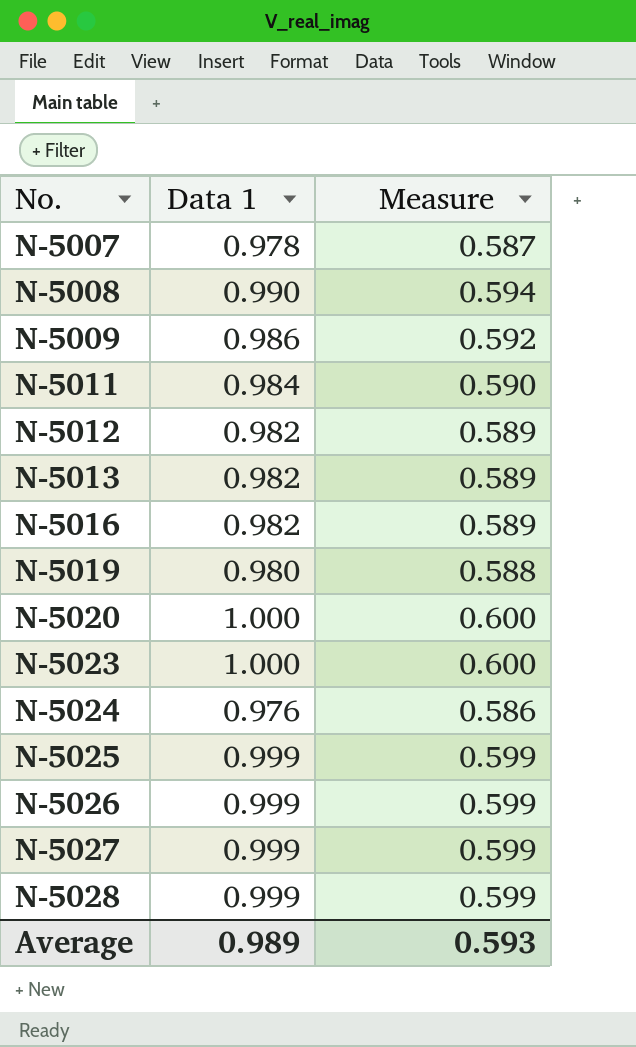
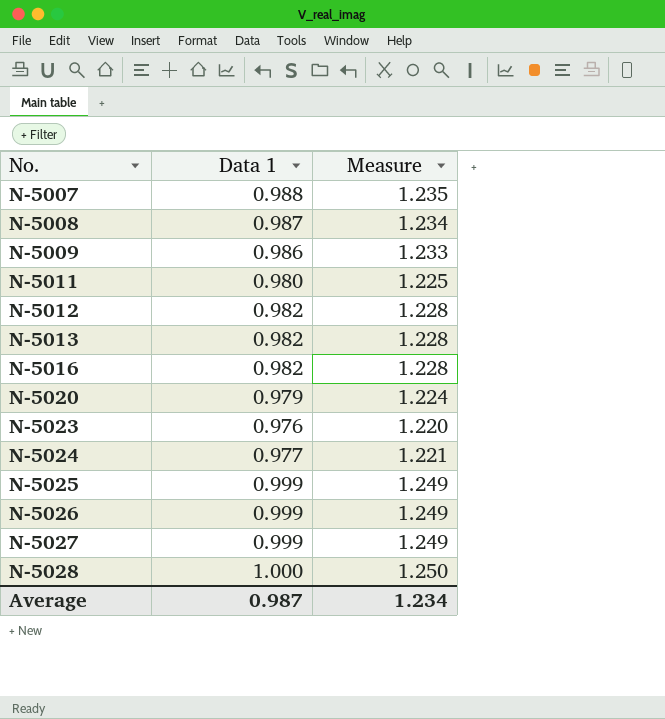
column Measure | formula: [Data 1] * 0.6 -> [Data 1] * 1.25
row N-5019: 0.980 | 0.588 -> none
N-5007 | Data 1: 0.978 -> 0.988
N-5008 | Data 1: 0.990 -> 0.987
N-5011 | Data 1: 0.984 -> 0.980
N-5020 | Data 1: 1.000 -> 0.979
N-5023 | Data 1: 1.000 -> 0.976
N-5024 | Data 1: 0.976 -> 0.977
N-5028 | Data 1: 0.999 -> 1.000
Average | Data 1: 0.989 -> 0.987
Average | Measure: 0.593 -> 1.234

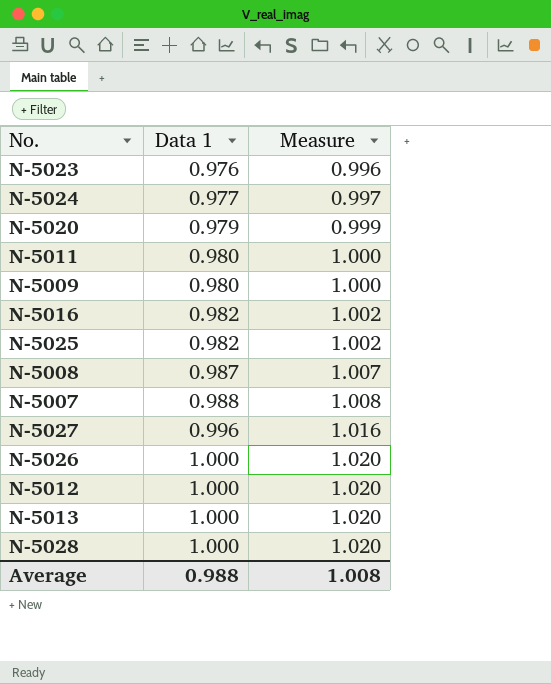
row order: No. ascending -> Data 1 ascending
column Measure | formula: [Data 1] * 1.25 -> [Data 1] * 1.02
N-5009 | Data 1: 0.986 -> 0.980
N-5025 | Data 1: 0.999 -> 0.982
N-5027 | Data 1: 0.999 -> 0.996
N-5026 | Data 1: 0.999 -> 1.000
N-5012 | Data 1: 0.982 -> 1.000
N-5013 | Data 1: 0.982 -> 1.000
Average | Data 1: 0.987 -> 0.988
Average | Measure: 1.234 -> 1.008

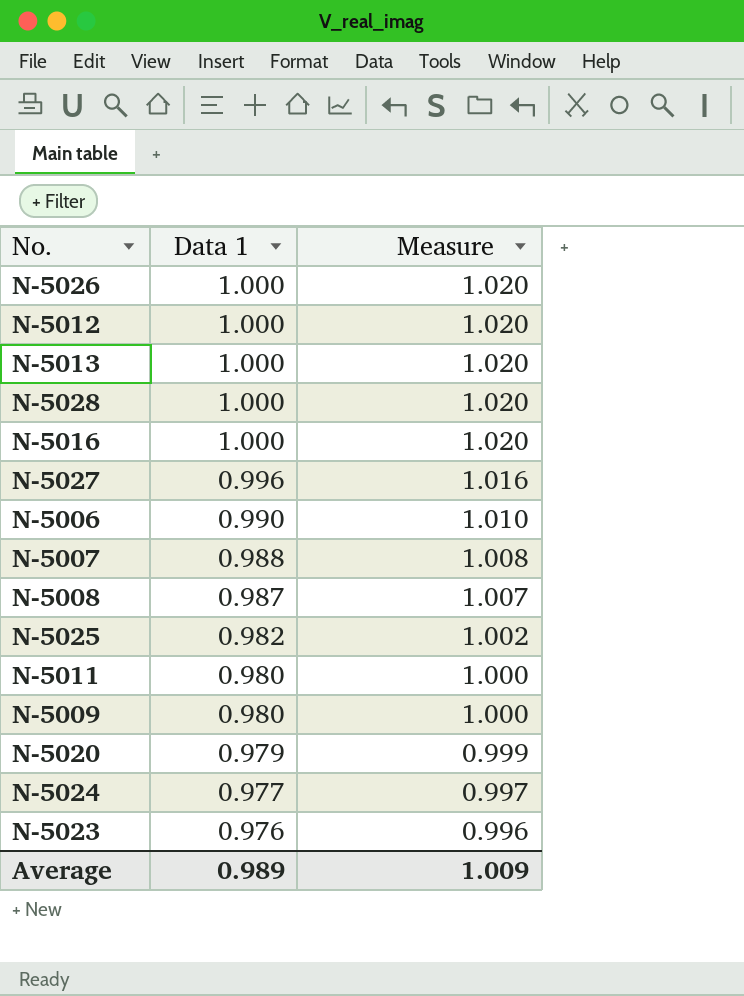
row order: Data 1 ascending -> Data 1 descending
N-5016 | Data 1: 0.982 -> 1.000
N-5016 | Measure: 1.002 -> 1.020
row N-5006: none -> 0.990 | 1.010
Average | Data 1: 0.988 -> 0.989
Average | Measure: 1.008 -> 1.009

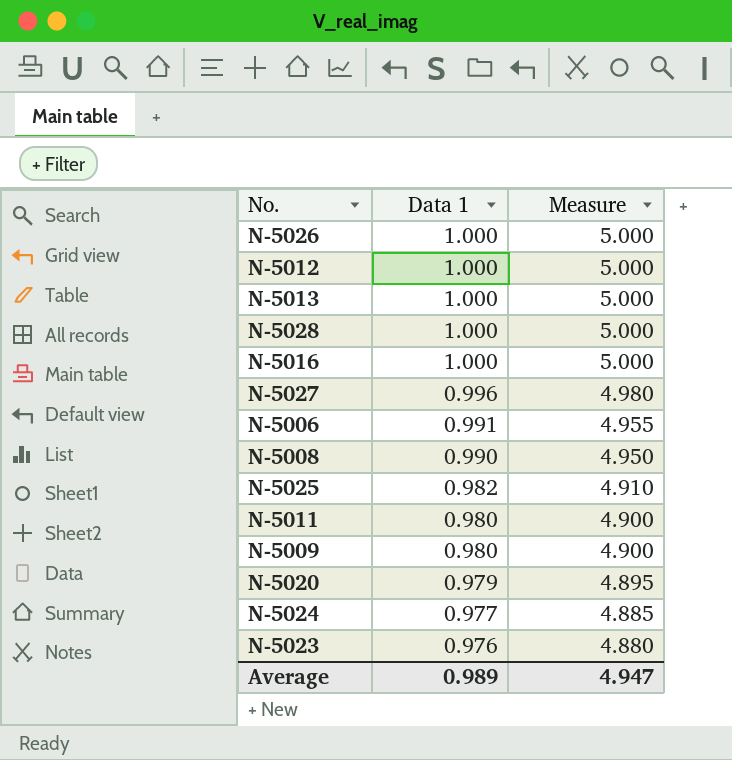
column Measure | formula: [Data 1] * 1.02 -> [Data 1] * 5
row N-5007: 0.988 | 1.008 -> none
N-5006 | Data 1: 0.990 -> 0.991
N-5008 | Data 1: 0.987 -> 0.990
Average | Measure: 1.009 -> 4.947

